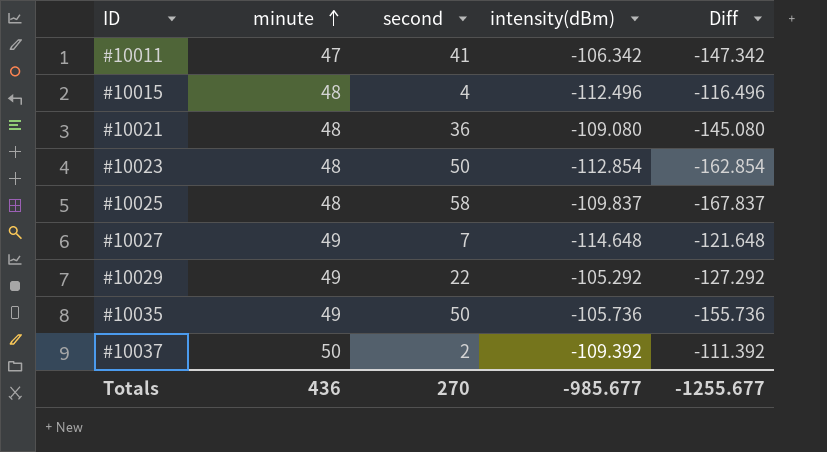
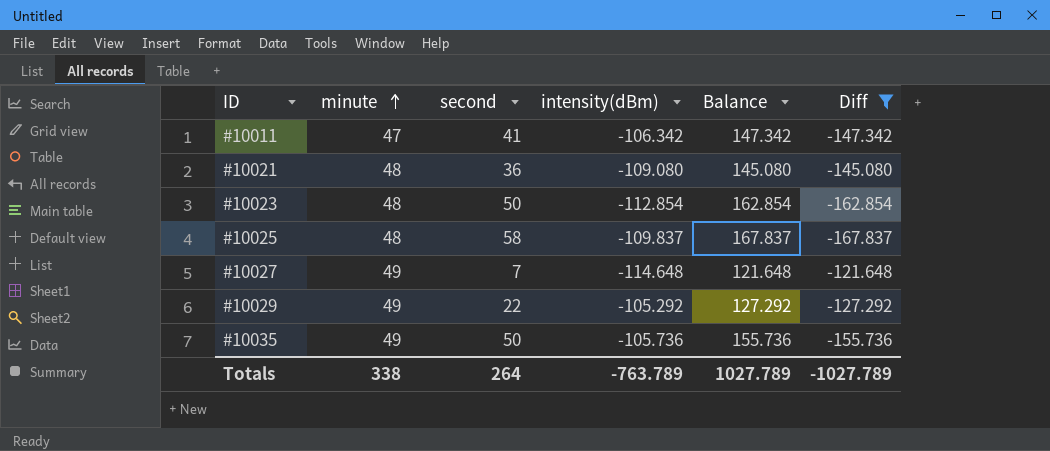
filter: none -> Diff <= -121.648
column Balance | formula: none -> [second] - [intensity(dBm)]
Totals | minute: 436 -> 338
Totals | second: 270 -> 264
Totals | intensity(dBm): -985.677 -> -763.789
Totals | Diff: -1255.677 -> -1027.789

